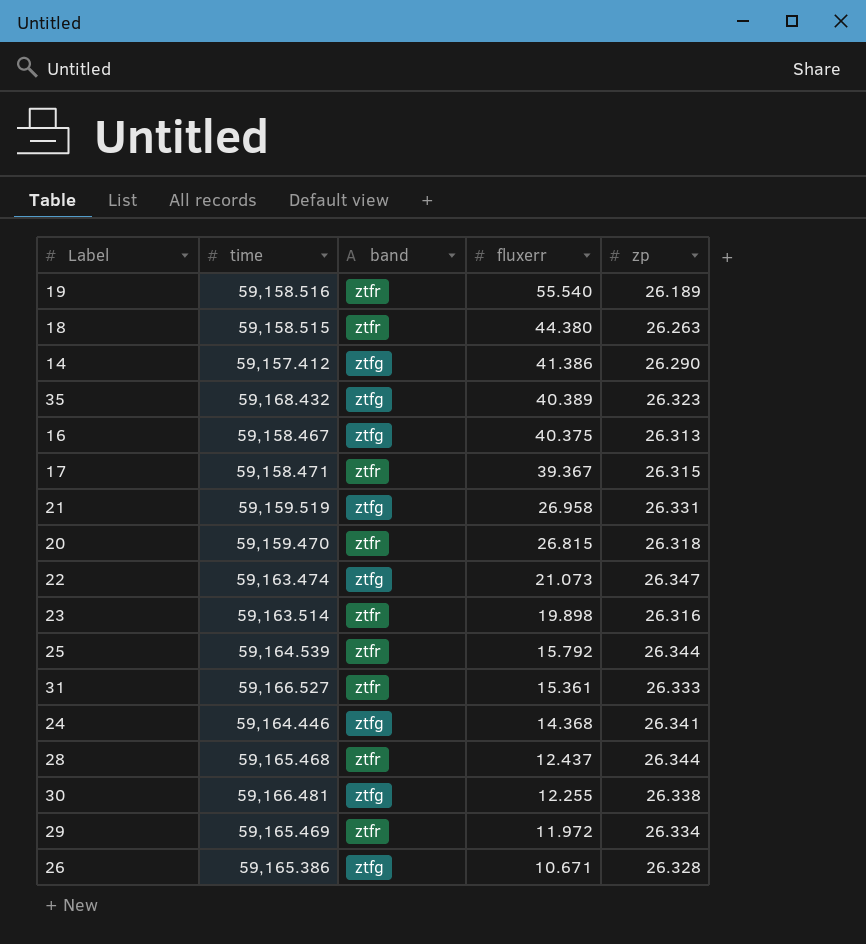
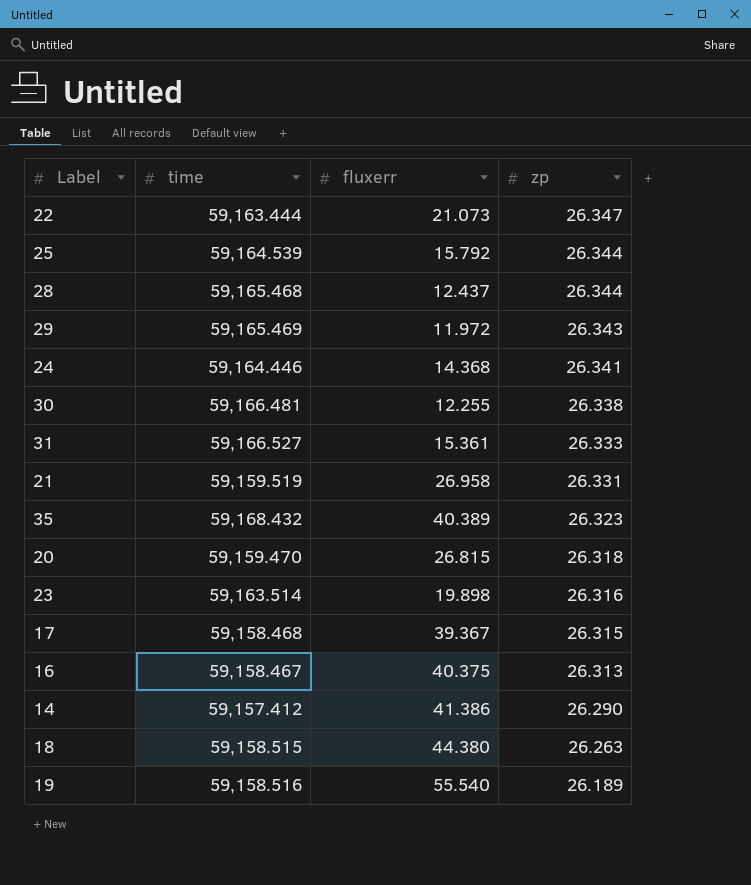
row order: fluxerr descending -> zp descending
column band | position: 3 -> none
row 26: 59,165.386 | ztfg | 10.671 | 26.328 -> none
22 | time: 59,163.474 -> 59,163.444
29 | zp: 26.334 -> 26.343
17 | time: 59,158.471 -> 59,158.468

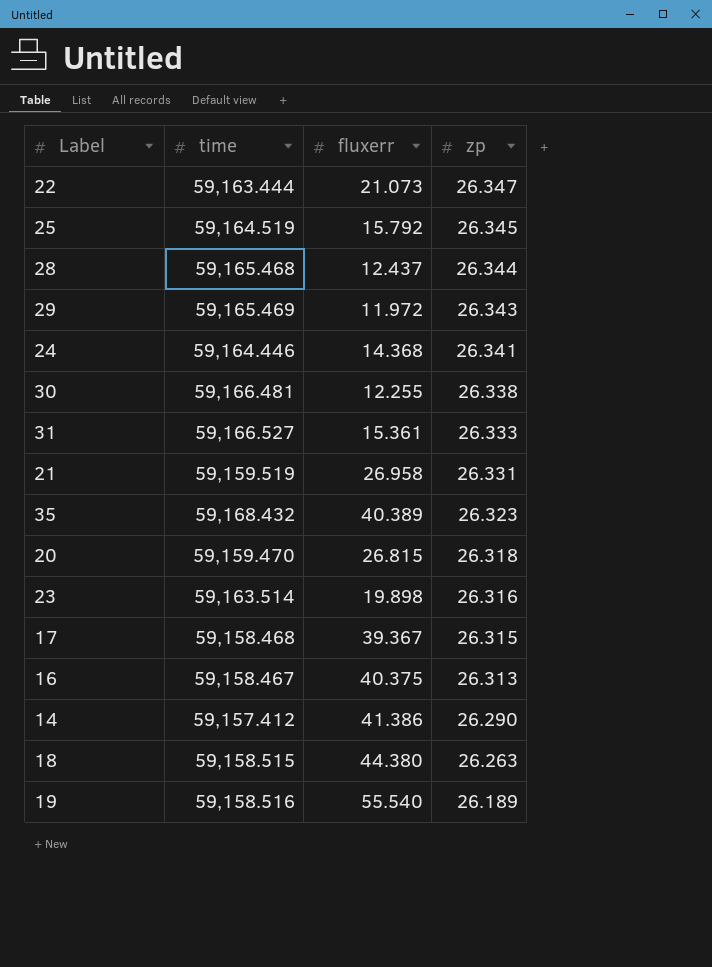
25 | time: 59,164.539 -> 59,164.519
25 | zp: 26.344 -> 26.345

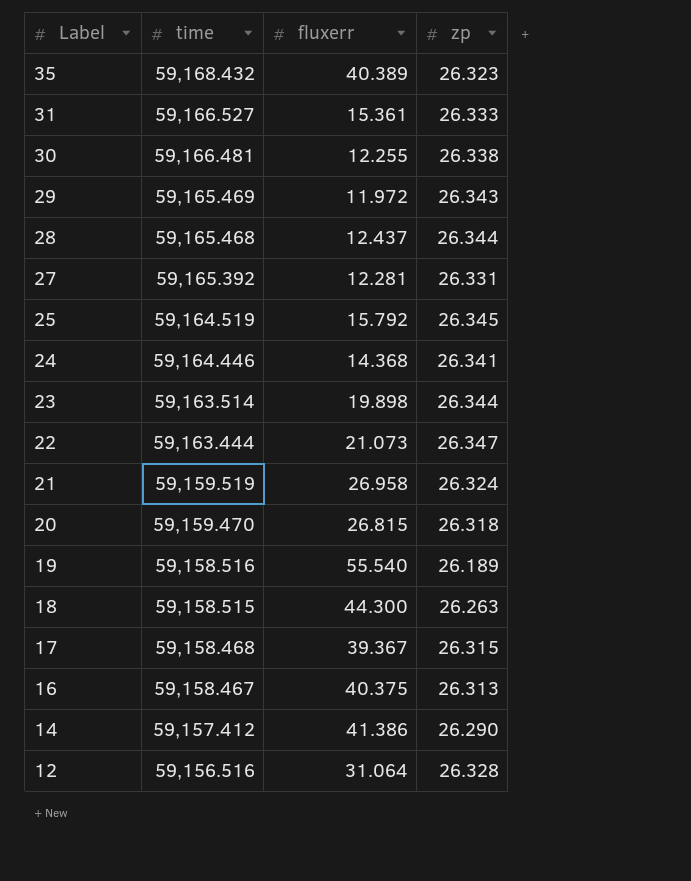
row order: zp descending -> Label descending
row 27: none -> 59,165.392 | 12.281 | 26.331
23 | zp: 26.316 -> 26.344
21 | zp: 26.331 -> 26.324
18 | fluxerr: 44.380 -> 44.300
row 12: none -> 59,156.516 | 31.064 | 26.328

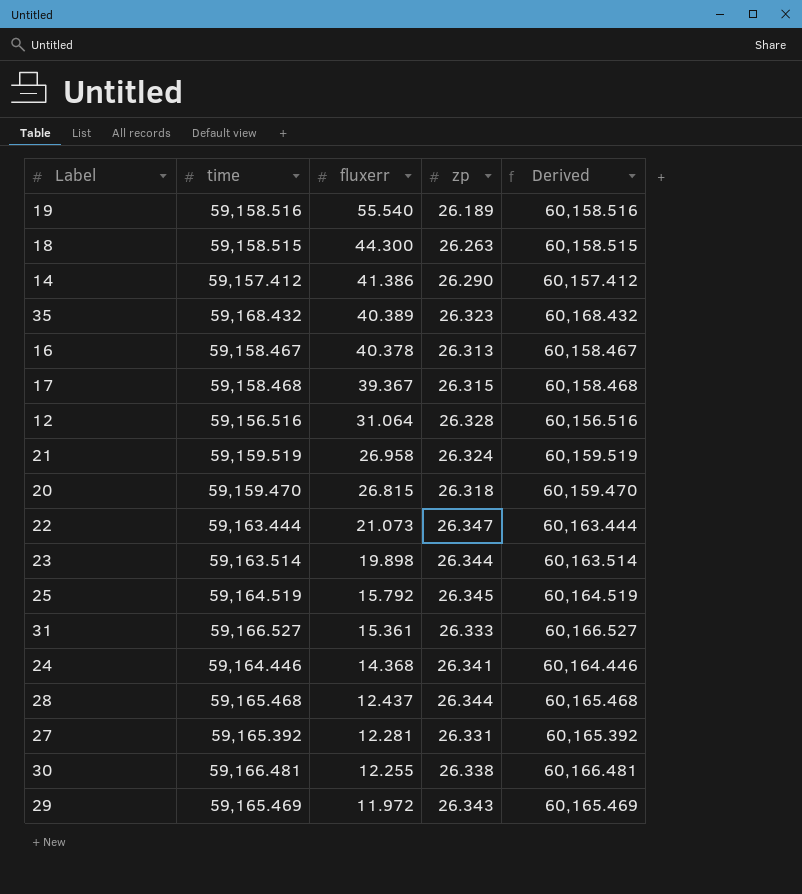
row order: Label descending -> fluxerr descending
column Derived | formula: none -> [time] + 1000
16 | fluxerr: 40.375 -> 40.378

